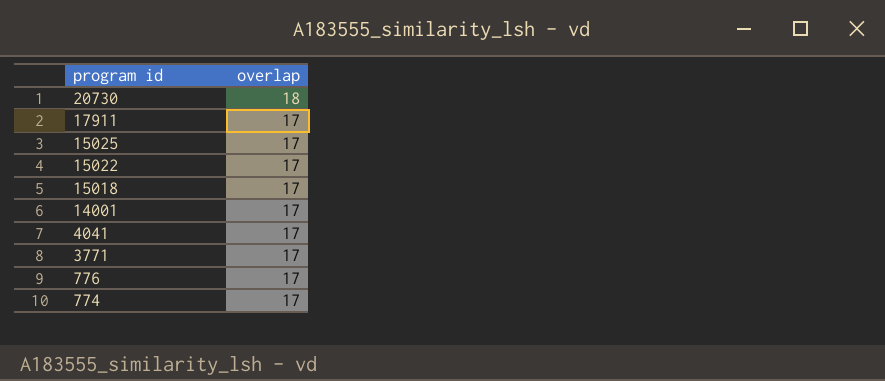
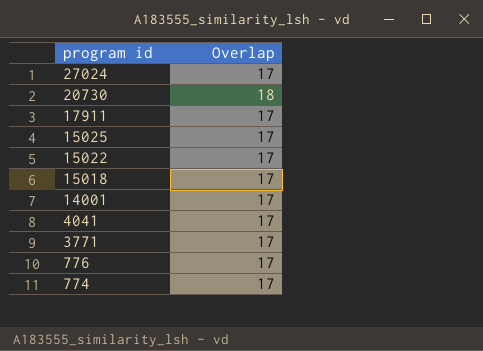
column name: overlap -> Overlap
row 27024: none -> 17

